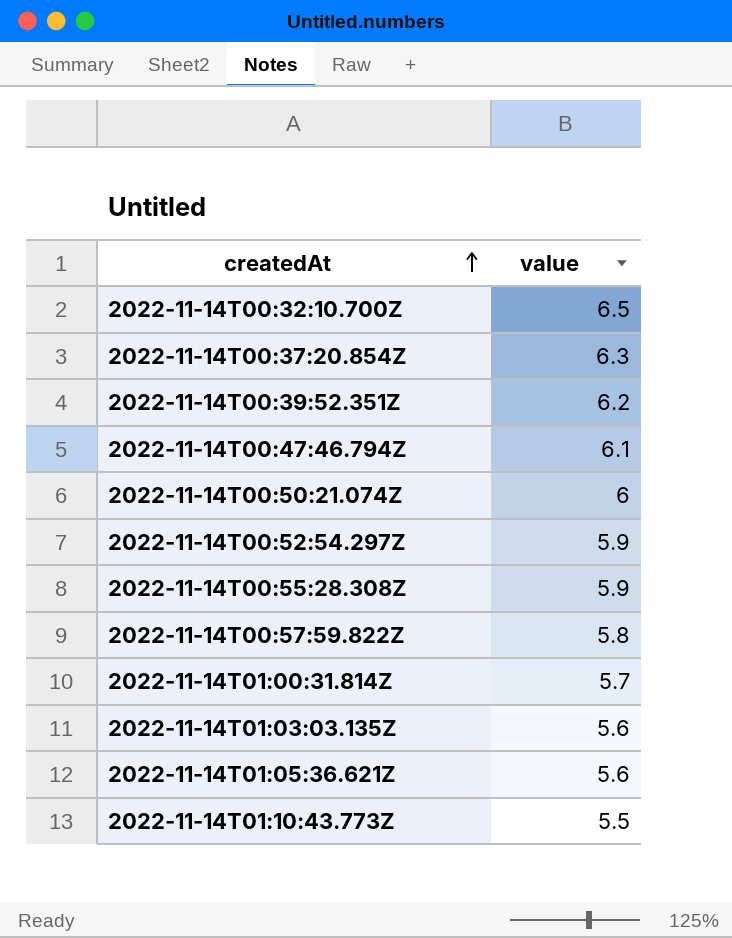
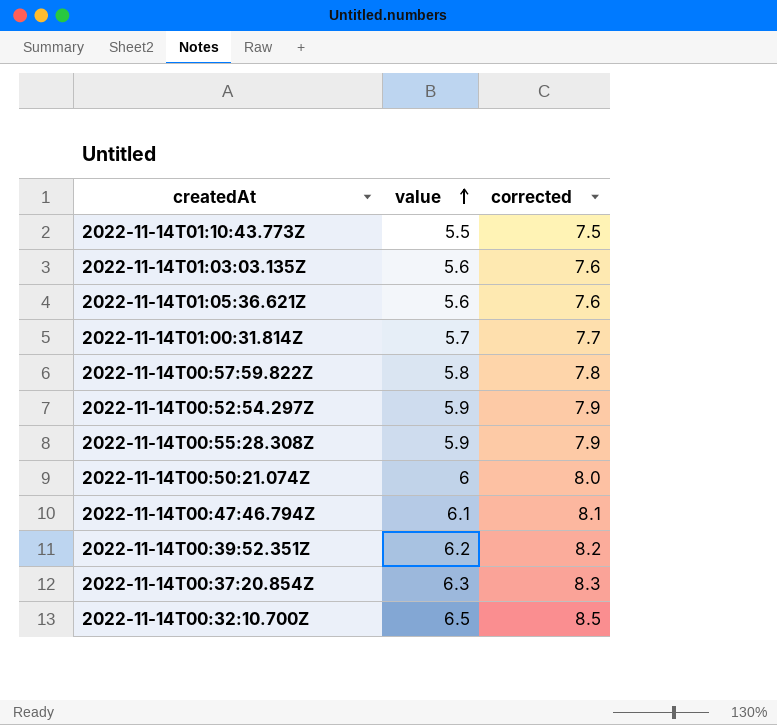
row order: createdAt ascending -> value ascending
column corrected | formula: none -> [value] + 2

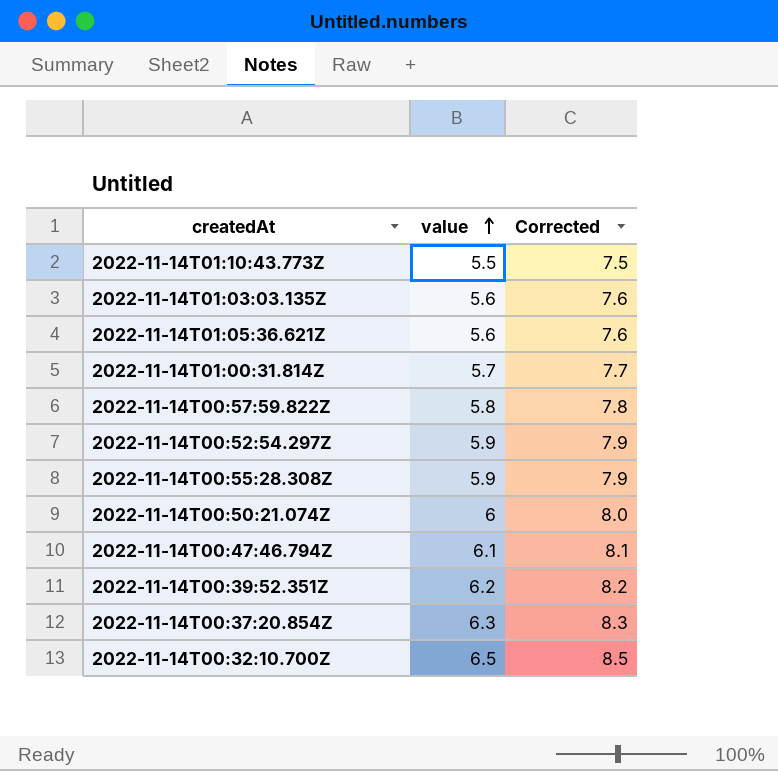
column name: corrected -> Corrected

